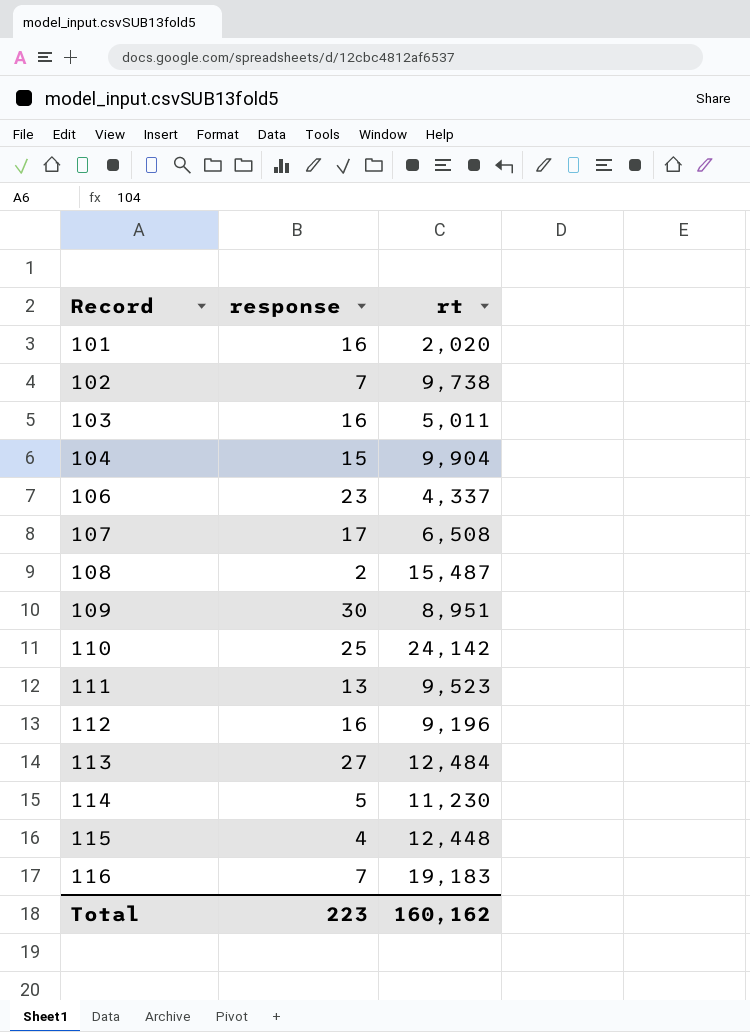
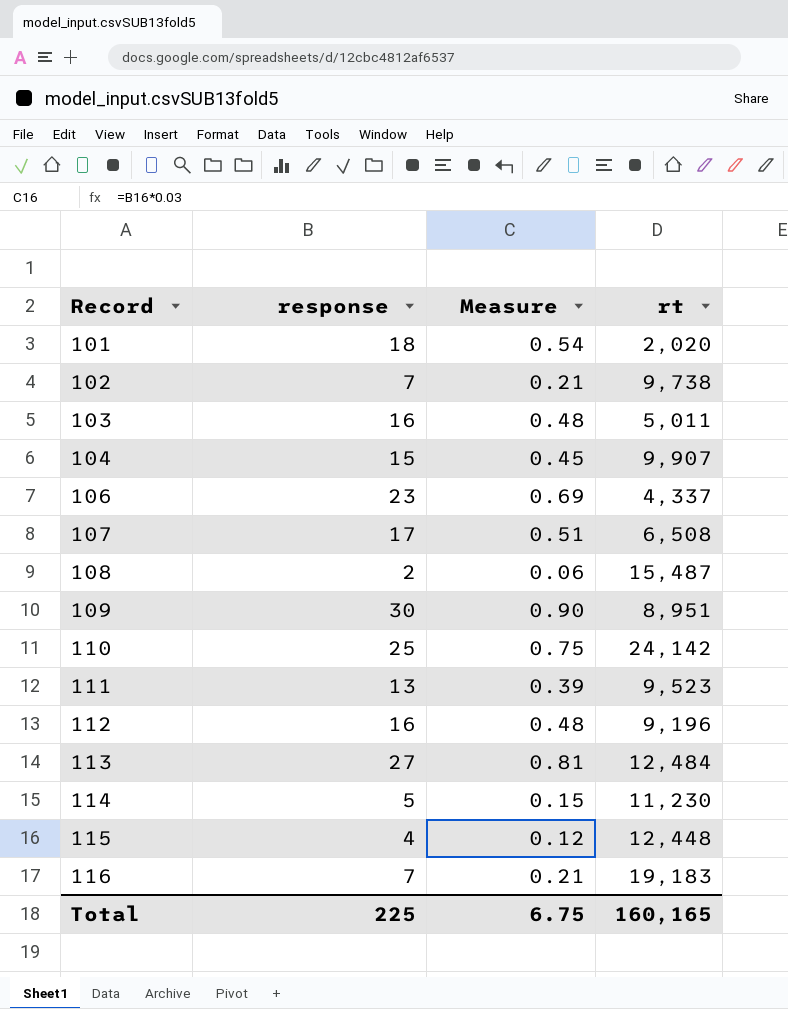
column Measure | formula: none -> [response] * 0.03
101 | response: 16 -> 18
104 | rt: 9,904 -> 9,907
Total | response: 223 -> 225
Total | rt: 160,162 -> 160,165

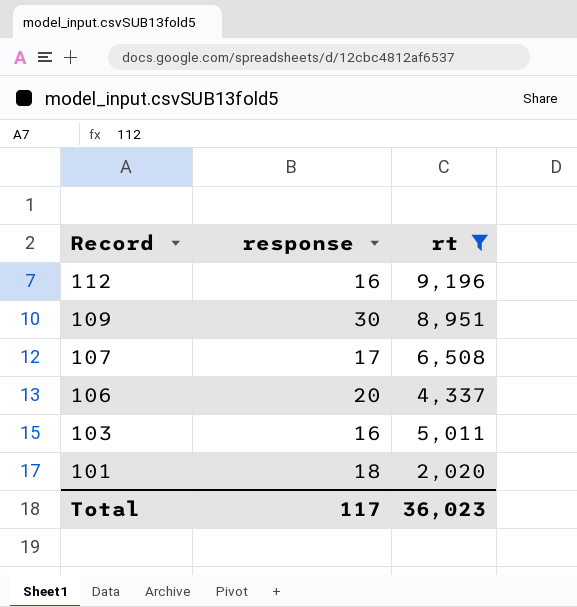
filter: none -> rt <= 9,196
row order: Record ascending -> Record descending
column Measure | formula: [response] * 0.03 -> none
106 | response: 23 -> 20
Total | response: 225 -> 117
Total | rt: 160,165 -> 36,023

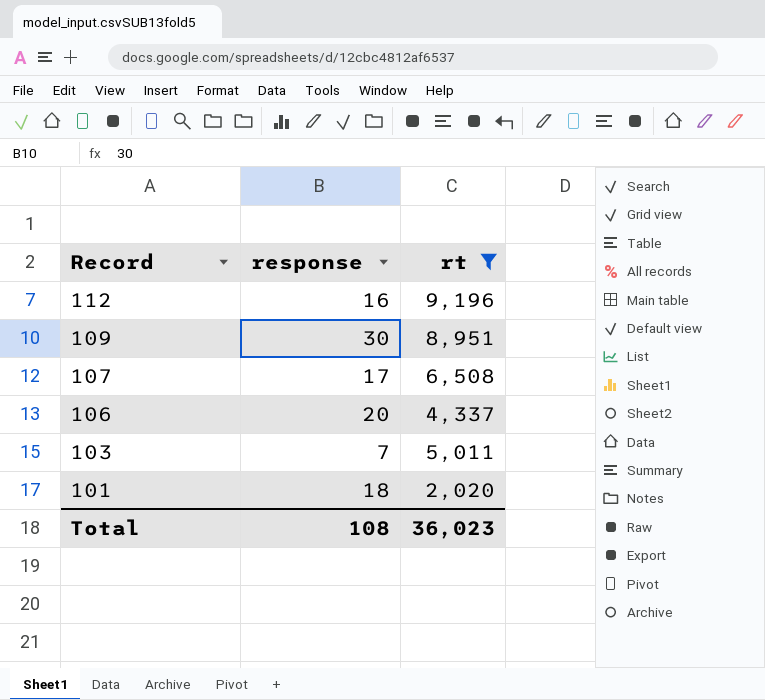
103 | response: 16 -> 7
Total | response: 117 -> 108

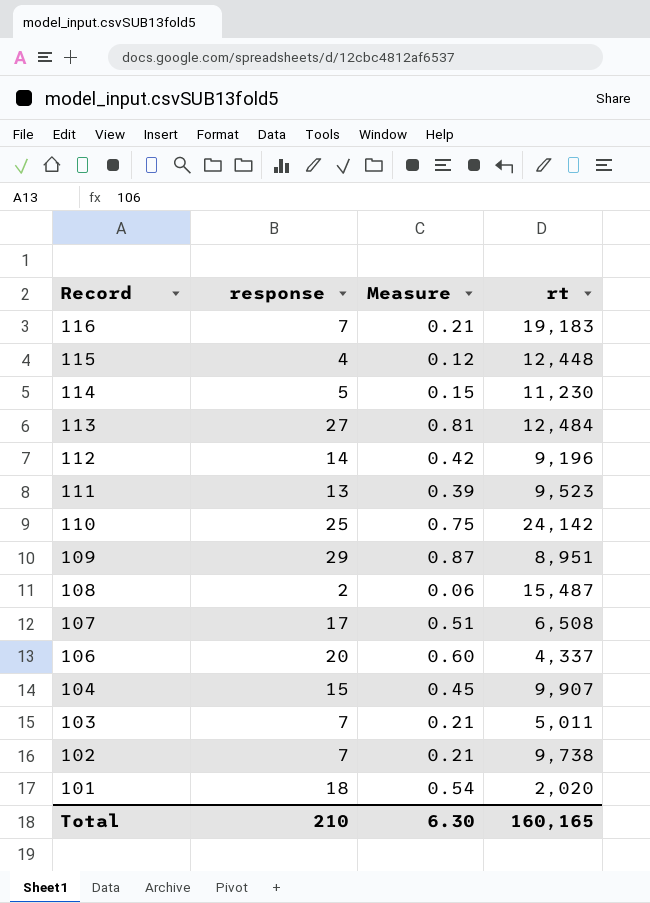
filter: rt <= 9,196 -> none
column Measure | formula: none -> [response] * 0.03
112 | response: 16 -> 14
109 | response: 30 -> 29
Total | response: 108 -> 210
Total | rt: 36,023 -> 160,165

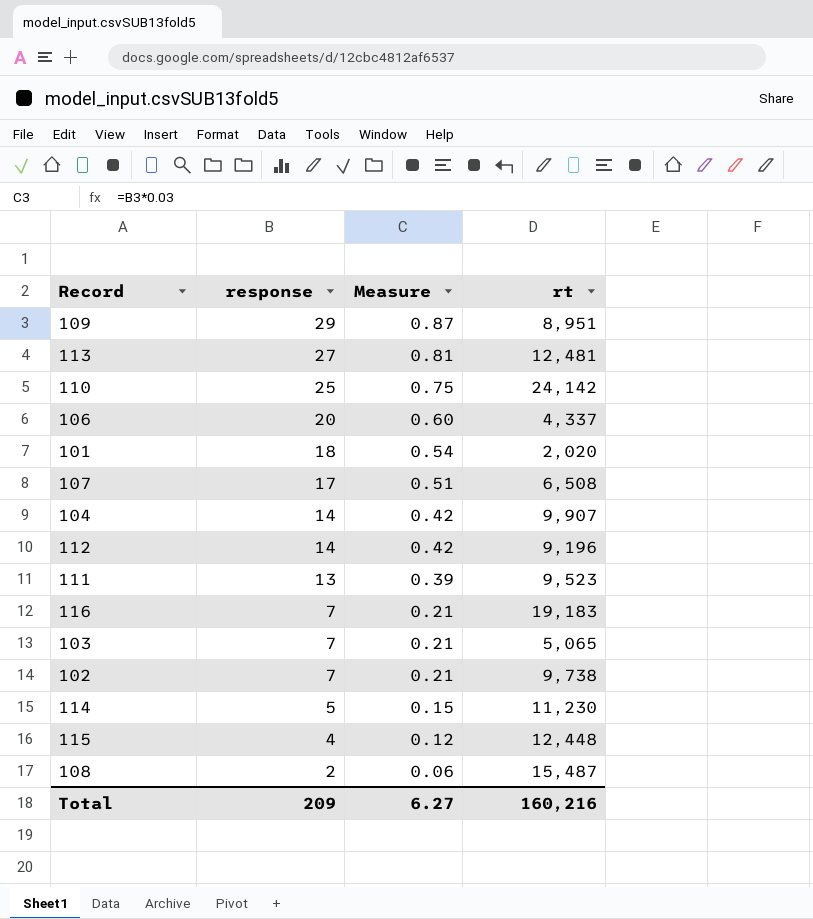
row order: Record descending -> response descending
113 | rt: 12,484 -> 12,481
104 | response: 15 -> 14
104 | Measure: 0.45 -> 0.42
103 | rt: 5,011 -> 5,065
Total | response: 210 -> 209
Total | Measure: 6.30 -> 6.27
Total | rt: 160,165 -> 160,216

